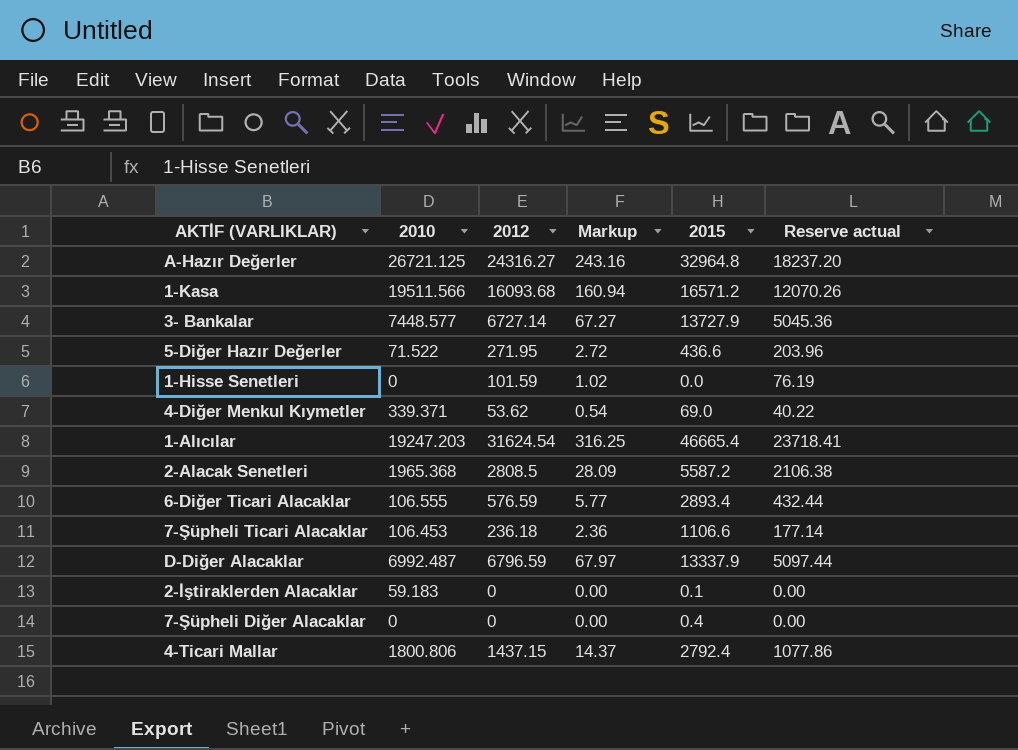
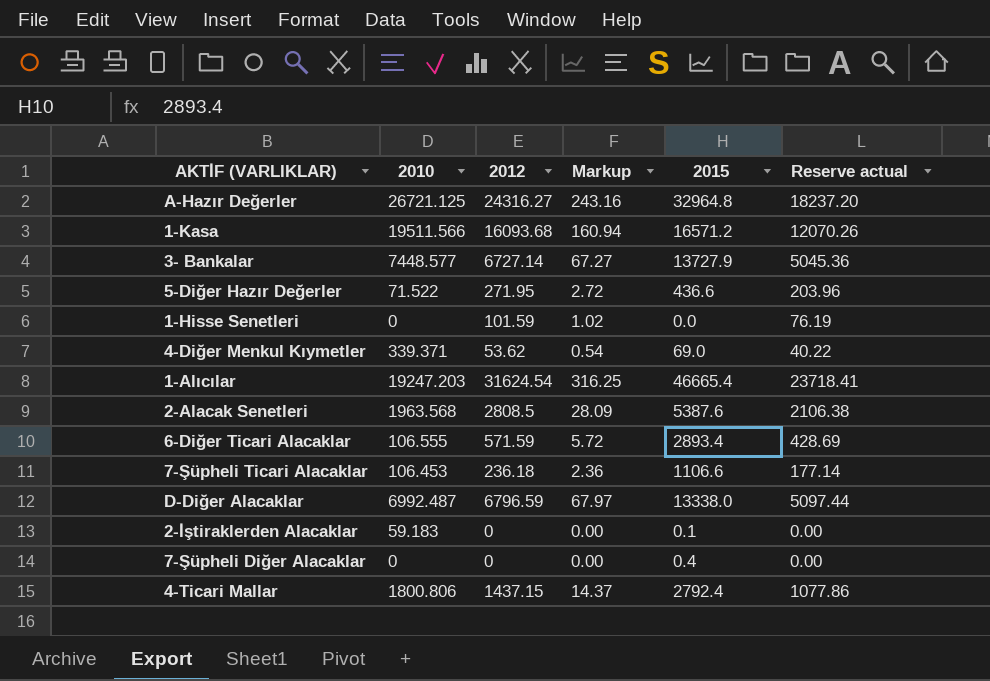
2-Alacak Senetleri | 2010: 1965.368 -> 1963.568
2-Alacak Senetleri | 2015: 5587.2 -> 5387.6
6-Diğer Ticari Alacaklar | 2012: 576.59 -> 571.59
6-Diğer Ticari Alacaklar | Markup: 5.77 -> 5.72
6-Diğer Ticari Alacaklar | Reserve actual: 432.44 -> 428.69
D-Diğer Alacaklar | 2015: 13337.9 -> 13338.0

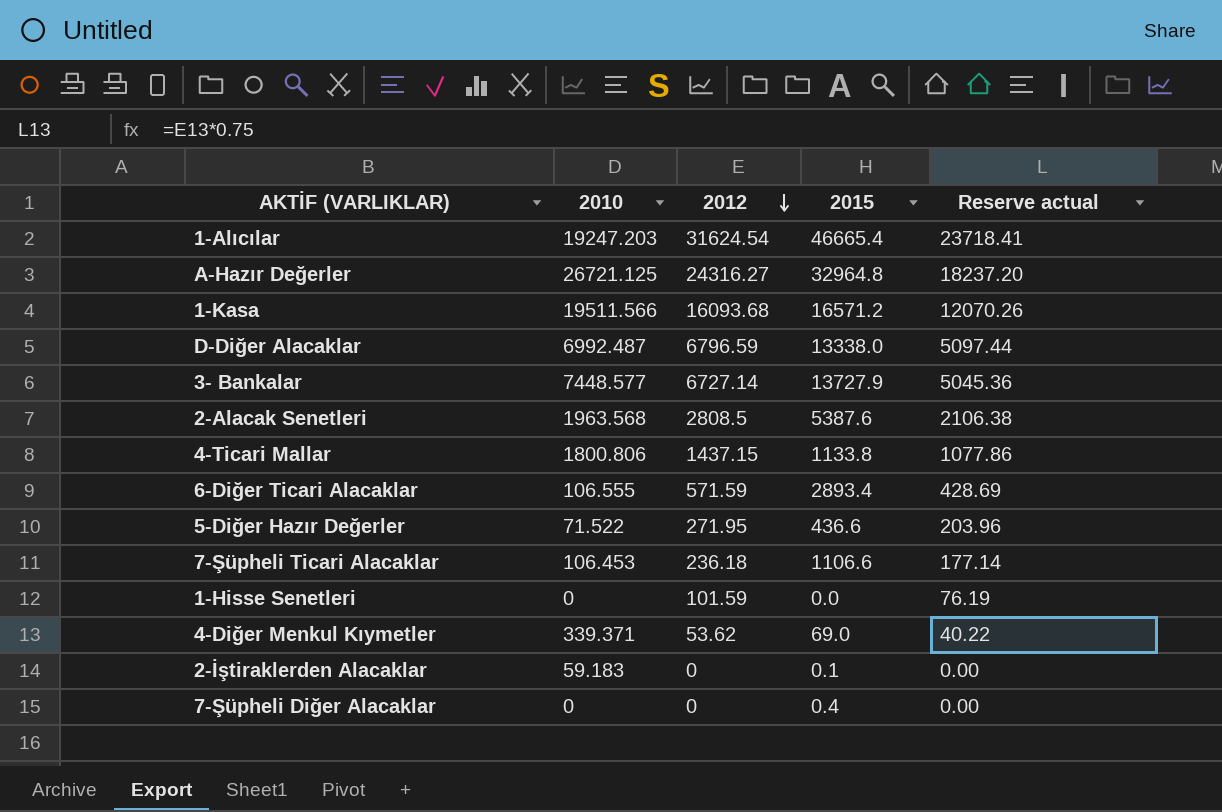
row order: none -> 2012 descending
column Markup | formula: [2012] * 0.01 -> none
4-Ticari Mallar | 2015: 2792.4 -> 1133.8

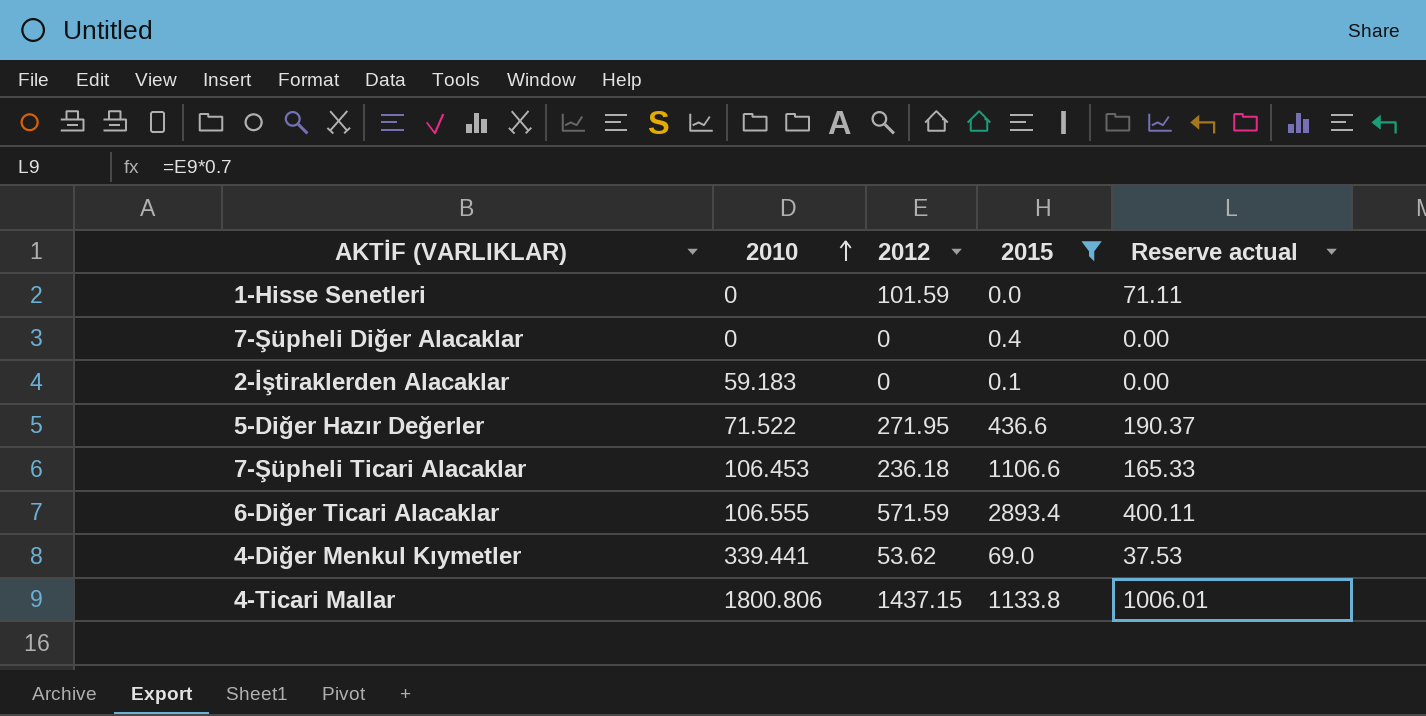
filter: none -> 2015 <= 2893.4
row order: 2012 descending -> 2010 ascending
column Reserve actual | formula: [2012] * 0.75 -> [2012] * 0.7
4-Diğer Menkul Kıymetler | 2010: 339.371 -> 339.441

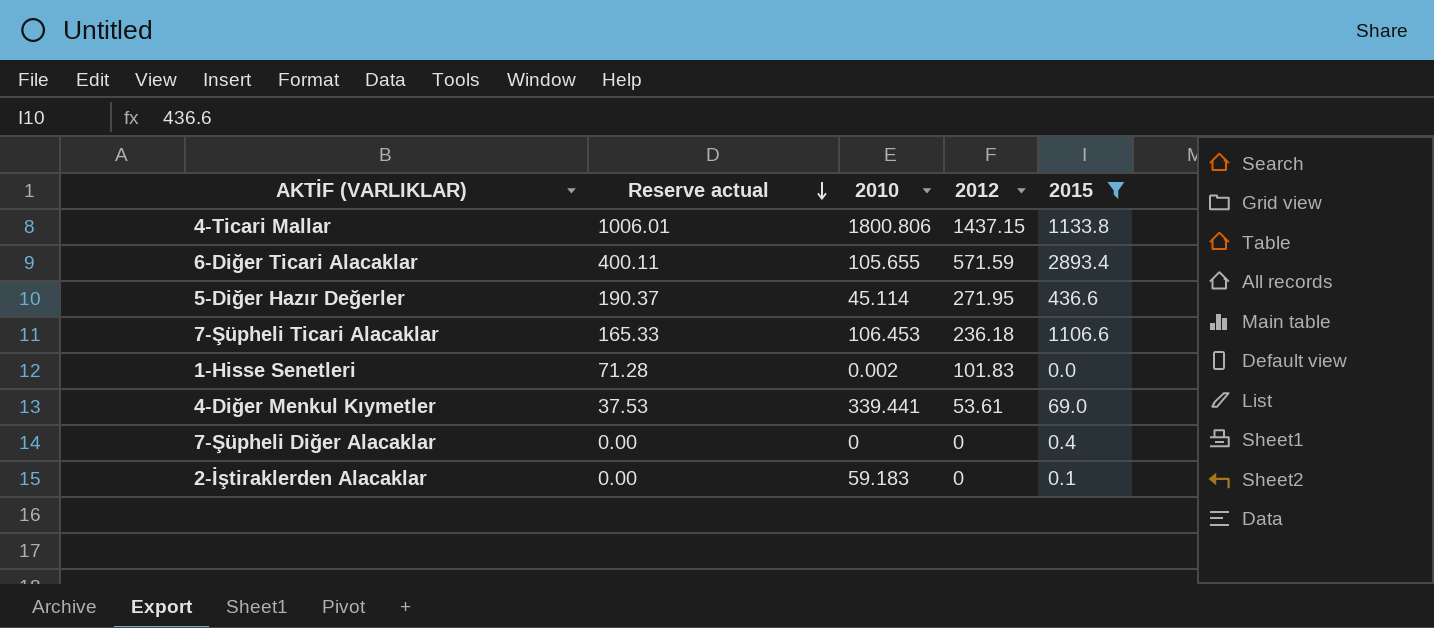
row order: 2010 ascending -> Reserve actual descending
column Reserve actual | position: 5 -> 2
6-Diğer Ticari Alacaklar | 2010: 106.555 -> 105.655
5-Diğer Hazır Değerler | 2010: 71.522 -> 45.114
1-Hisse Senetleri | Reserve actual: 71.11 -> 71.28
1-Hisse Senetleri | 2010: 0 -> 0.002
1-Hisse Senetleri | 2012: 101.59 -> 101.83
4-Diğer Menkul Kıymetler | 2012: 53.62 -> 53.61

